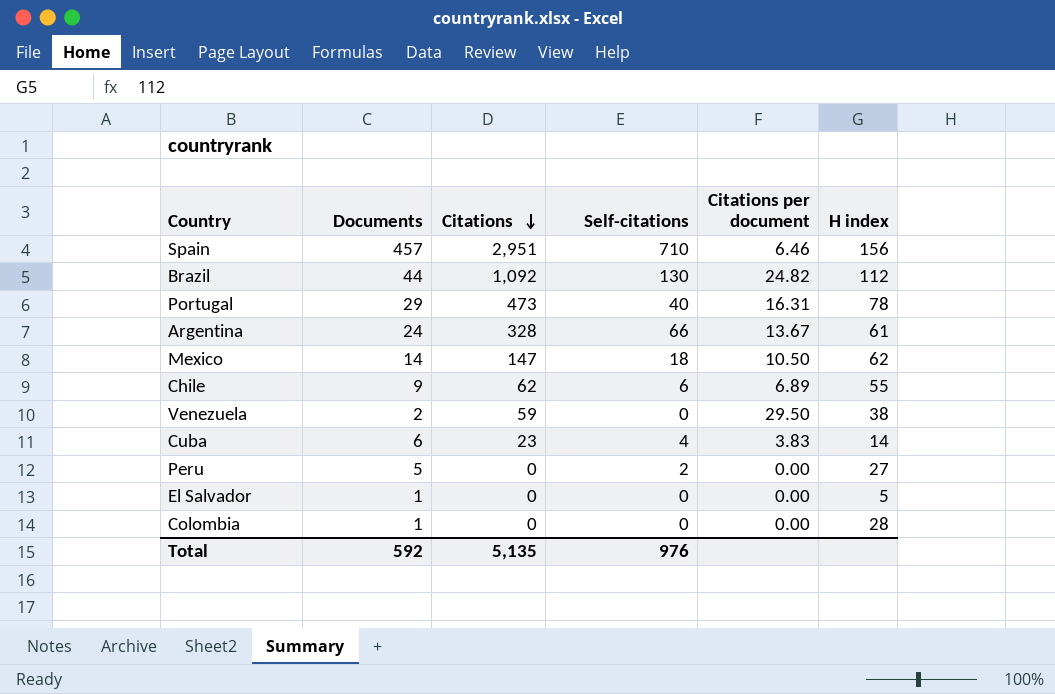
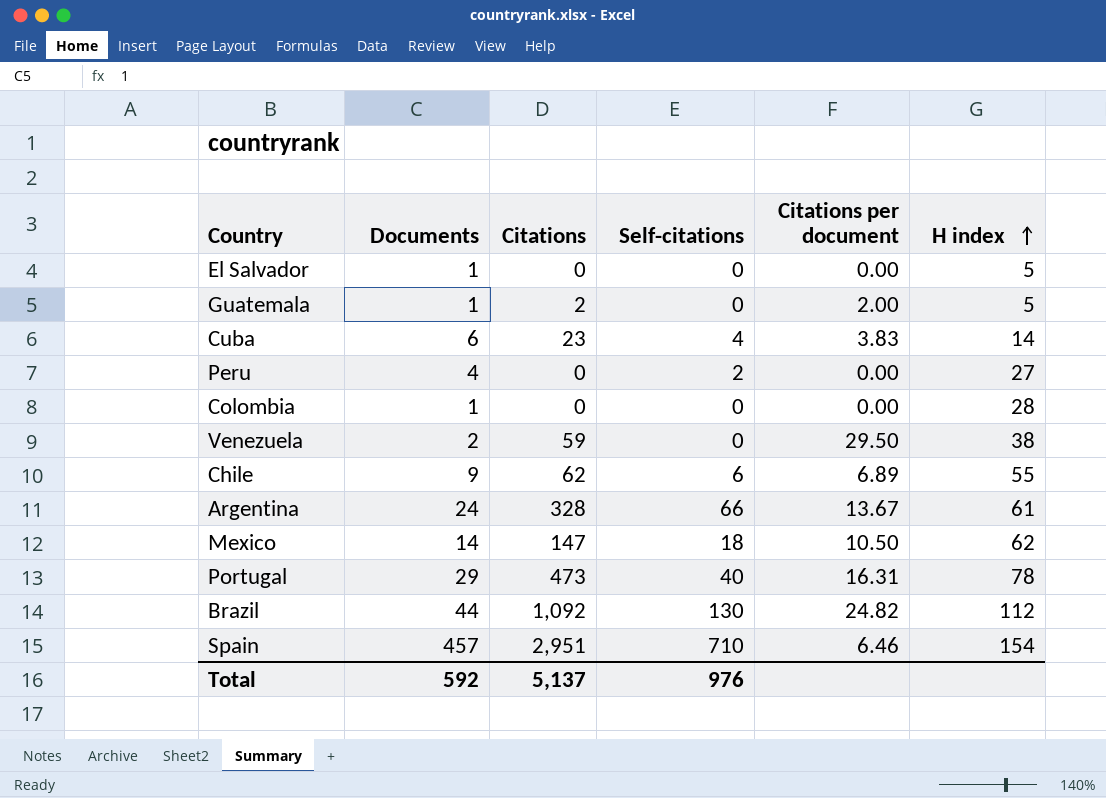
row order: Citations descending -> H index ascending
row Guatemala: none -> 1 | 2 | 0 | 2.00 | 5
Peru | Documents: 5 -> 4
Spain | H index: 156 -> 154
Total | Citations: 5,135 -> 5,137

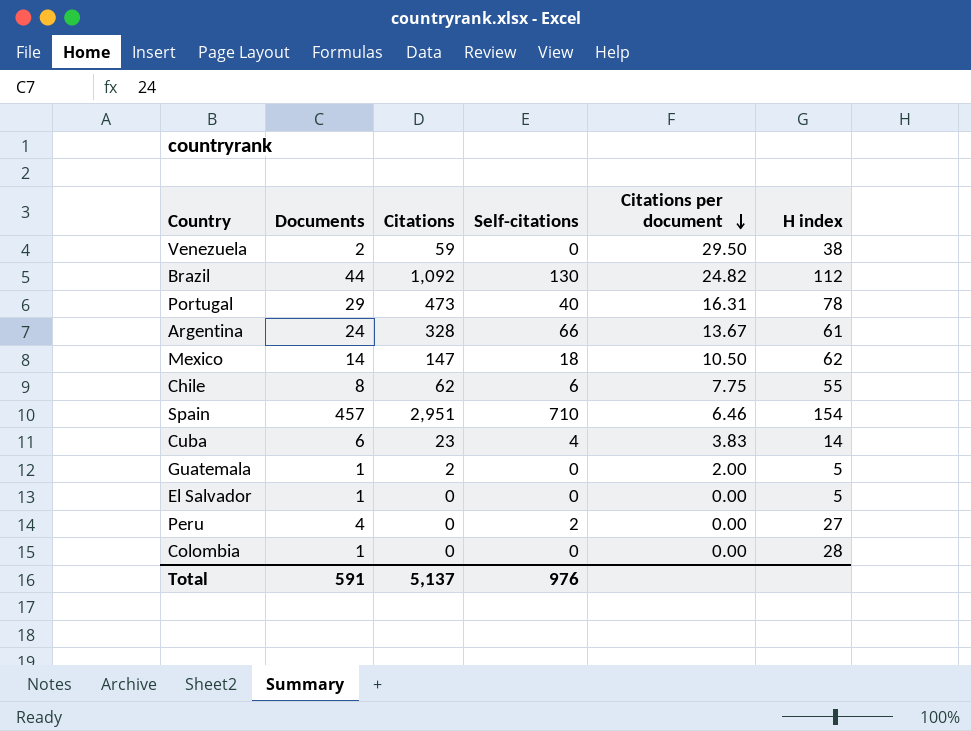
row order: H index ascending -> Citations per document descending
Chile | Documents: 9 -> 8
Chile | Citations per document: 6.89 -> 7.75
Total | Documents: 592 -> 591

